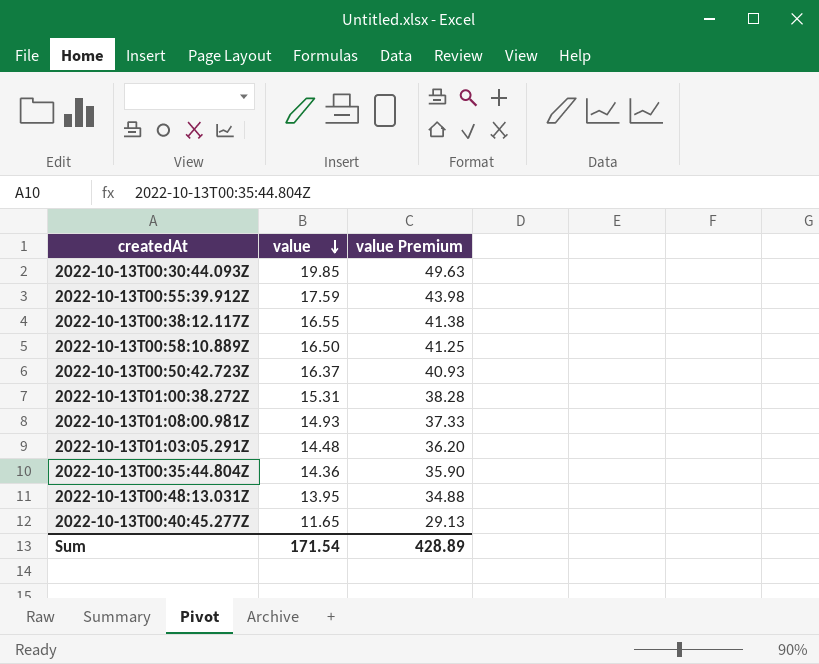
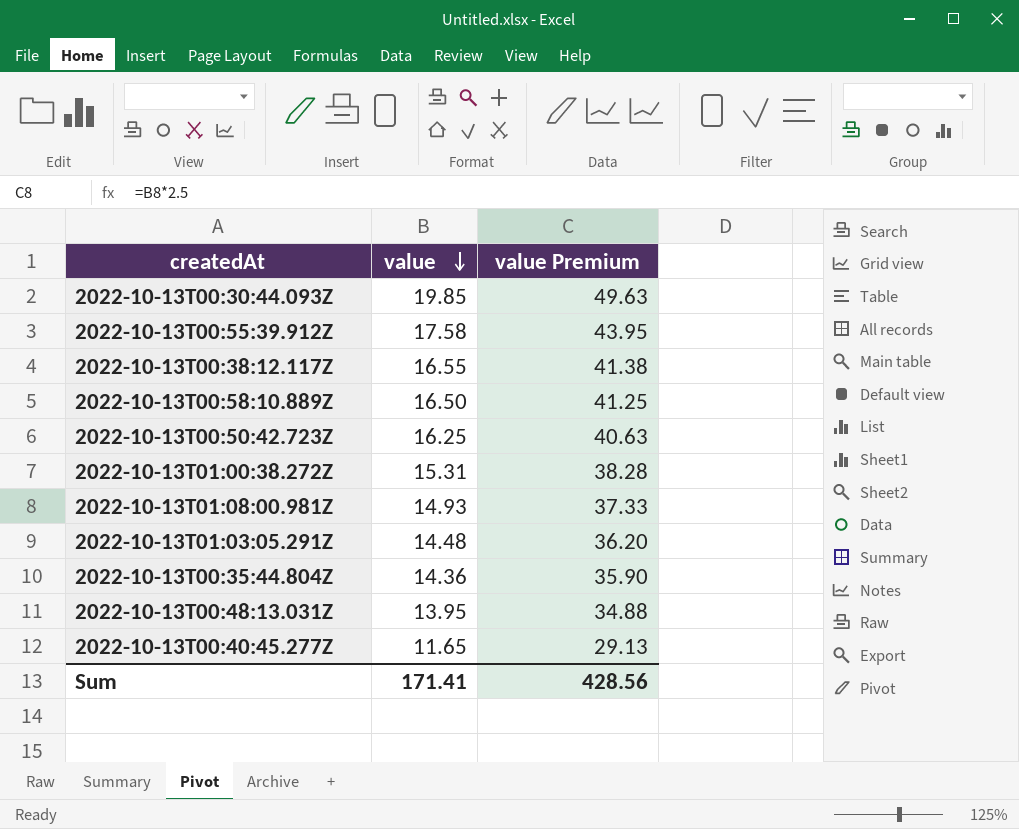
2022-10-13T00:55:39.912Z | value: 17.59 -> 17.58
2022-10-13T00:55:39.912Z | value Premium: 43.98 -> 43.95
2022-10-13T00:50:42.723Z | value: 16.37 -> 16.25
2022-10-13T00:50:42.723Z | value Premium: 40.93 -> 40.63
Sum | value: 171.54 -> 171.41
Sum | value Premium: 428.89 -> 428.56

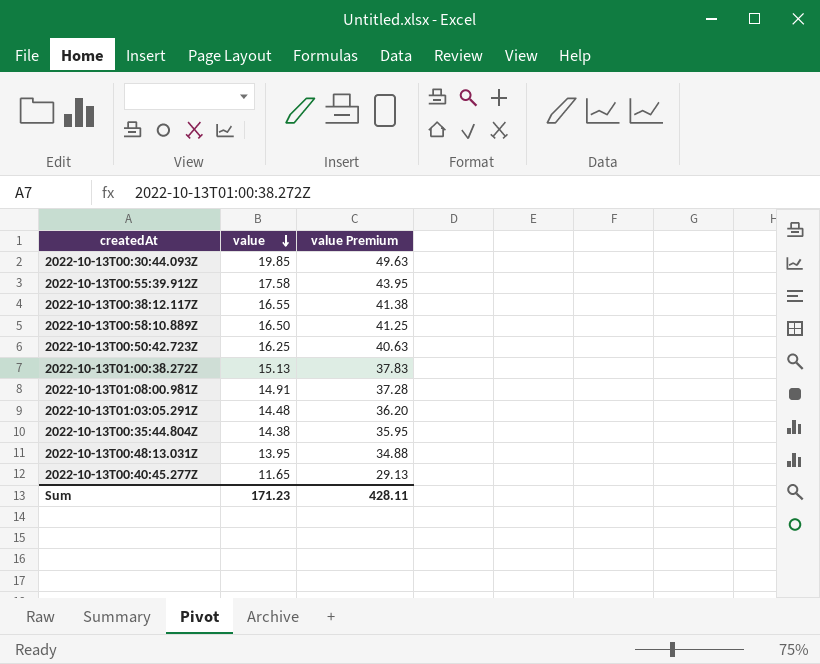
2022-10-13T01:00:38.272Z | value: 15.31 -> 15.13
2022-10-13T01:00:38.272Z | value Premium: 38.28 -> 37.83
2022-10-13T01:08:00.981Z | value: 14.93 -> 14.91
2022-10-13T01:08:00.981Z | value Premium: 37.33 -> 37.28
2022-10-13T00:35:44.804Z | value: 14.36 -> 14.38
2022-10-13T00:35:44.804Z | value Premium: 35.90 -> 35.95
Sum | value: 171.41 -> 171.23
Sum | value Premium: 428.56 -> 428.11

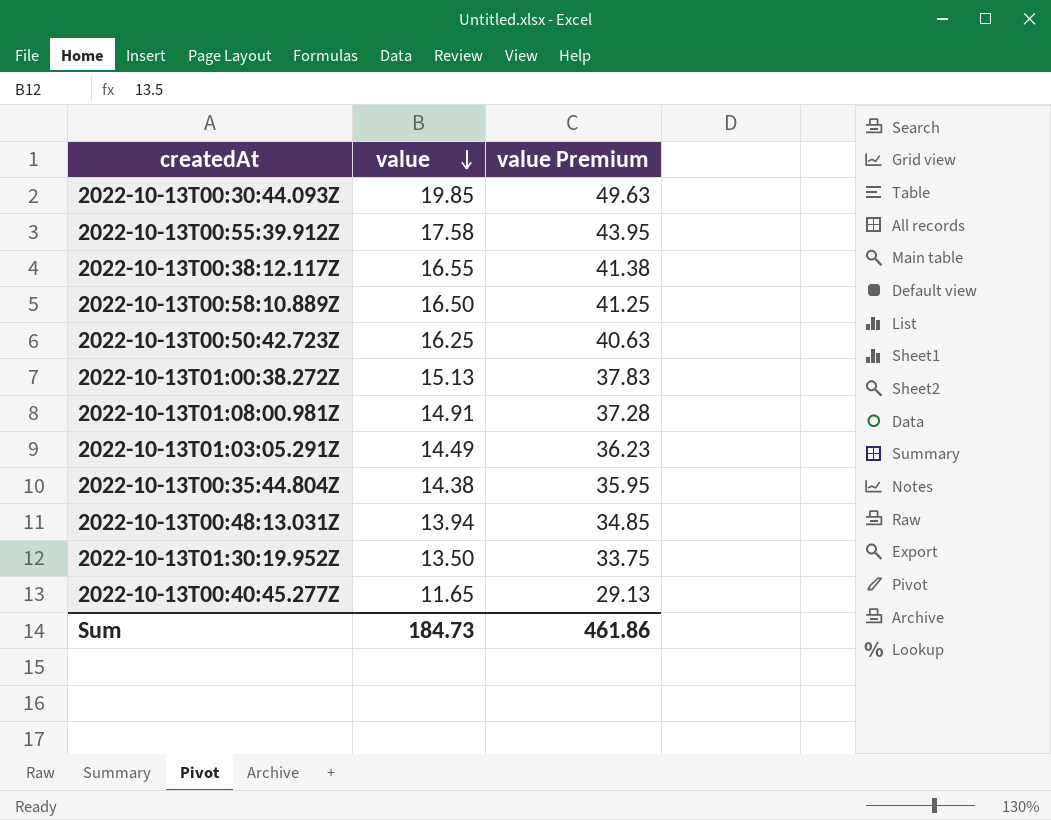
2022-10-13T01:03:05.291Z | value: 14.48 -> 14.49
2022-10-13T01:03:05.291Z | value Premium: 36.20 -> 36.23
2022-10-13T00:48:13.031Z | value: 13.95 -> 13.94
2022-10-13T00:48:13.031Z | value Premium: 34.88 -> 34.85
row 2022-10-13T01:30:19.952Z: none -> 13.50 | 33.75
Sum | value: 171.23 -> 184.73
Sum | value Premium: 428.11 -> 461.86

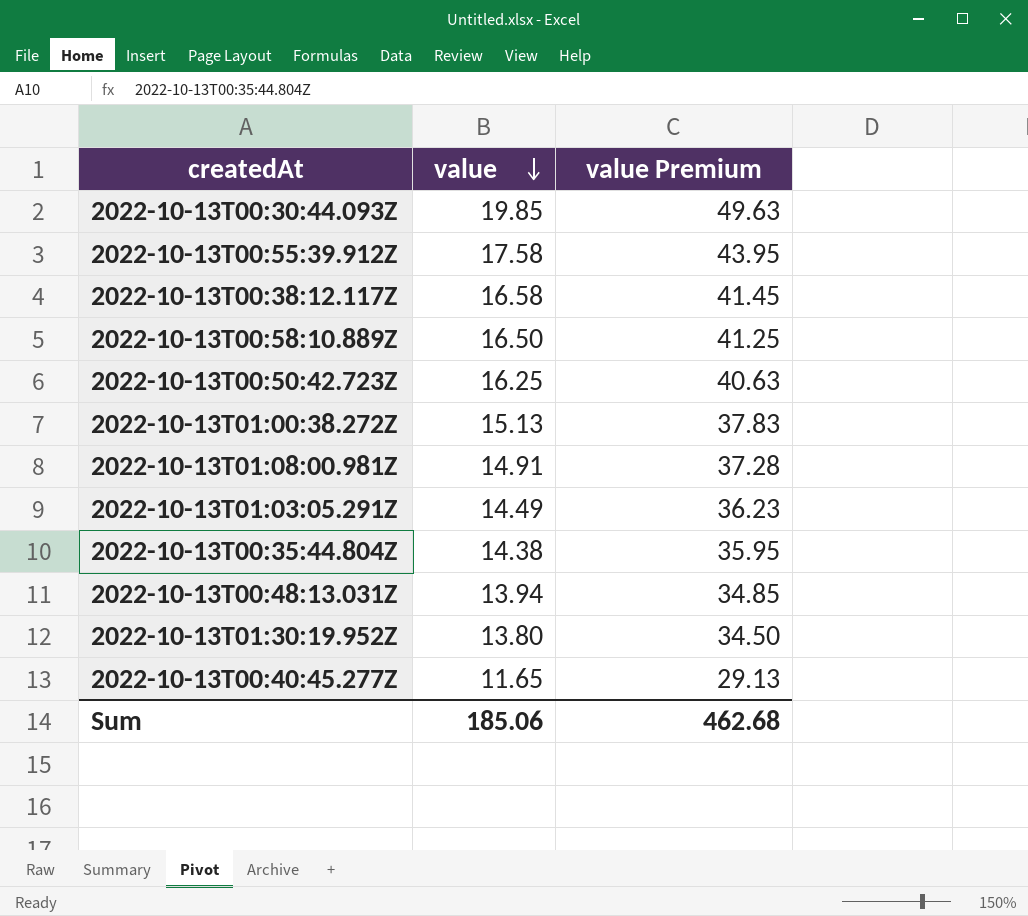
2022-10-13T00:38:12.117Z | value: 16.55 -> 16.58
2022-10-13T00:38:12.117Z | value Premium: 41.38 -> 41.45
2022-10-13T01:30:19.952Z | value: 13.50 -> 13.80
2022-10-13T01:30:19.952Z | value Premium: 33.75 -> 34.50
Sum | value: 184.73 -> 185.06
Sum | value Premium: 461.86 -> 462.68

